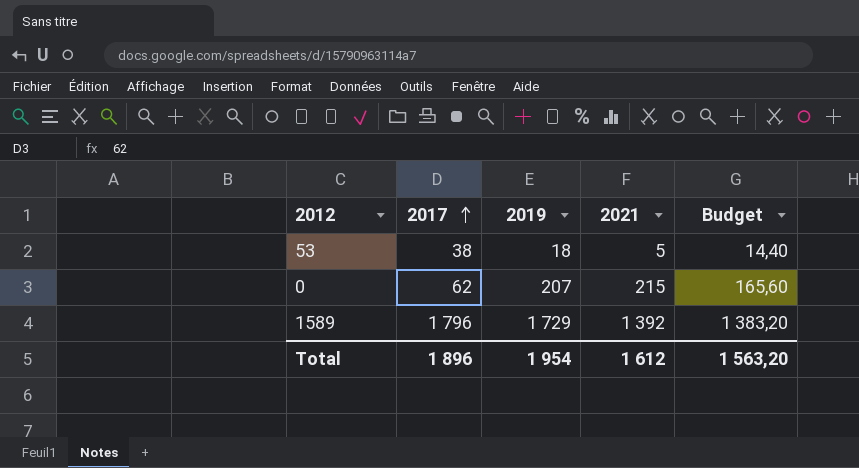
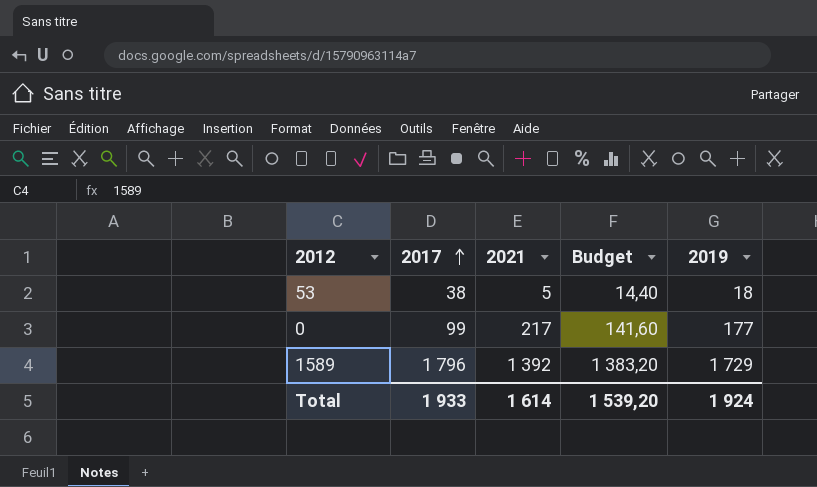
column 2019 | position: 3 -> 5
0 | 2017: 62 -> 99
0 | 2021: 215 -> 217
0 | Budget: 165,60 -> 141,60
0 | 2019: 207 -> 177
Total | 2017: 1 896 -> 1 933
Total | 2021: 1 612 -> 1 614
Total | Budget: 1 563,20 -> 1 539,20
Total | 2019: 1 954 -> 1 924

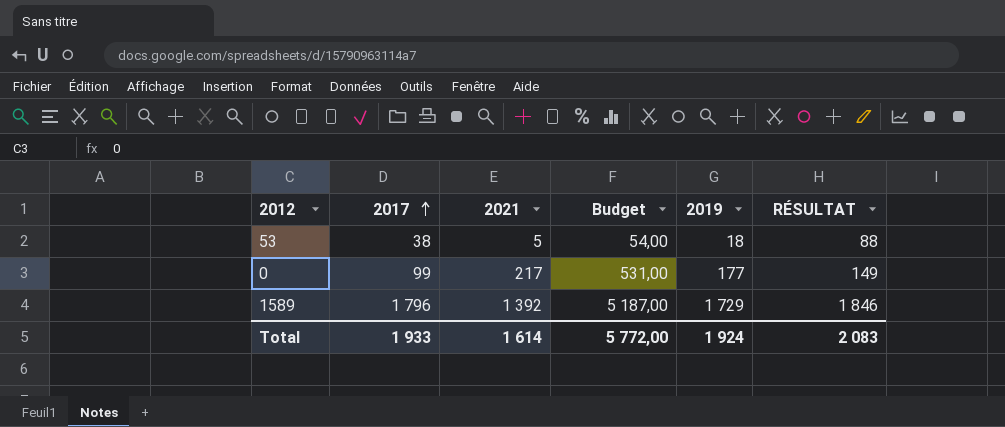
column Budget | formula: [2019] * 0,8 -> [2019] * 3
column RÉSULTAT | formula: none -> [2017] + 50
Total | Budget: 1 539,20 -> 5 772,00

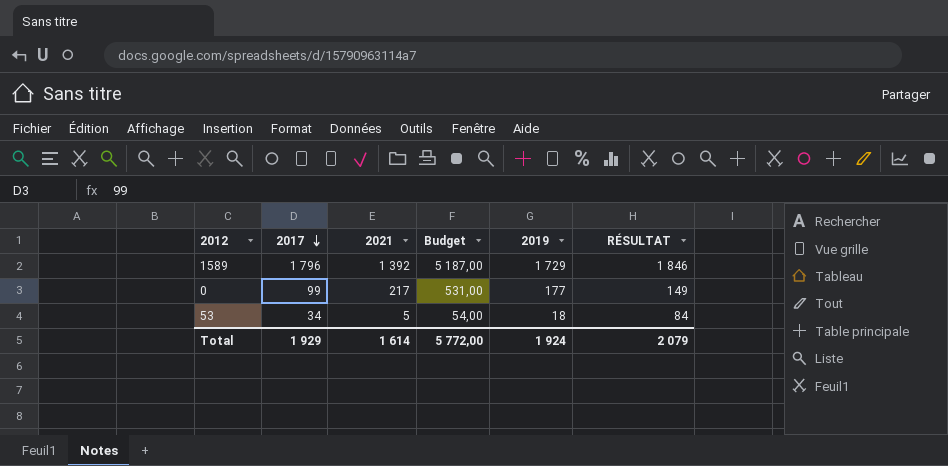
row order: 2017 ascending -> 2017 descending
53 | 2017: 38 -> 34
53 | RÉSULTAT: 88 -> 84
Total | 2017: 1 933 -> 1 929
Total | RÉSULTAT: 2 083 -> 2 079

